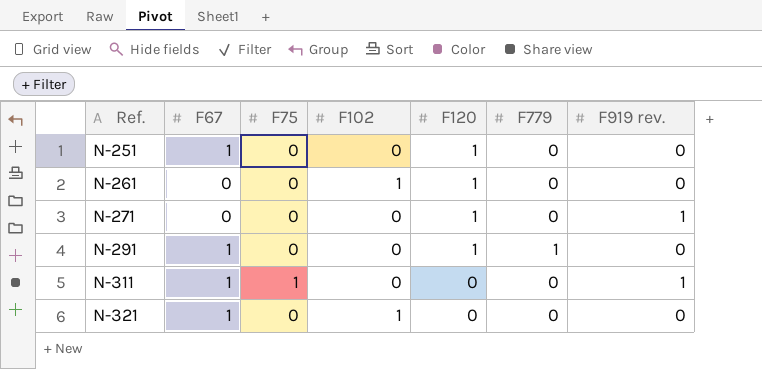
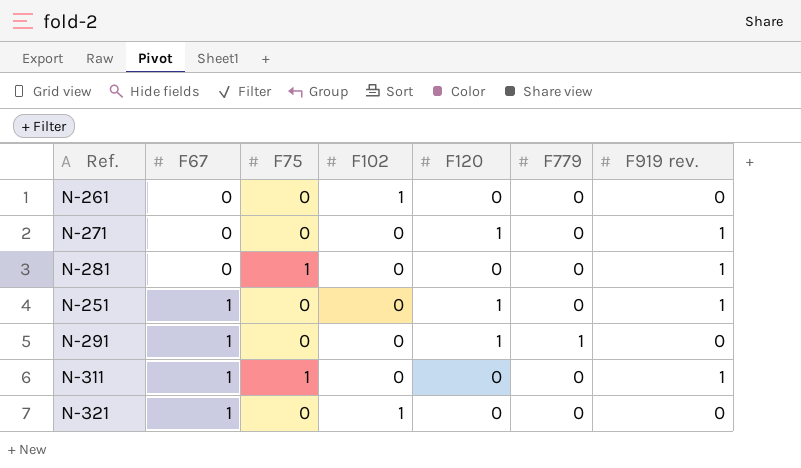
row order: Ref. ascending -> F67 ascending
N-261 | F120: 1 -> 0
row N-281: none -> 0 | 1 | 0 | 0 | 0 | 1
N-251 | F919 rev.: 0 -> 1

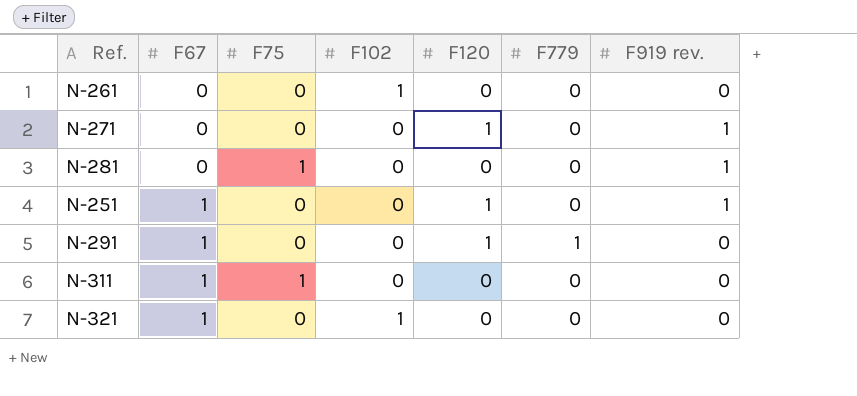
N-311 | F919 rev.: 1 -> 0

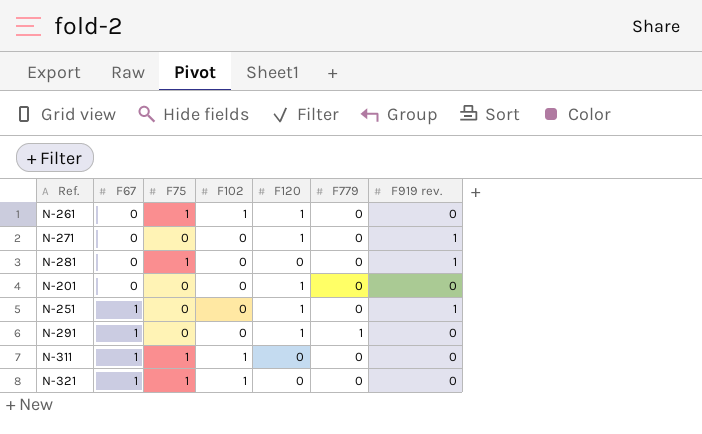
N-261 | F75: 0 -> 1
N-261 | F120: 0 -> 1
row N-201: none -> 0 | 0 | 0 | 1 | 0 | 0
N-311 | F102: 0 -> 1
N-321 | F75: 0 -> 1

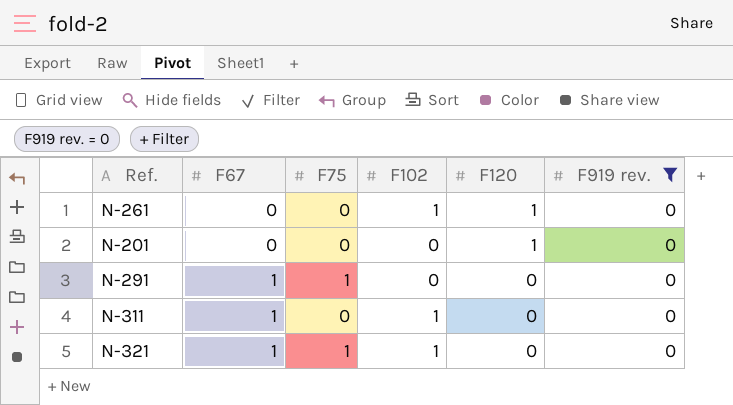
filter: none -> F919 rev. = 0
column F779 | position: 6 -> none
N-261 | F75: 1 -> 0
N-291 | F75: 0 -> 1
N-291 | F120: 1 -> 0
N-311 | F75: 1 -> 0

